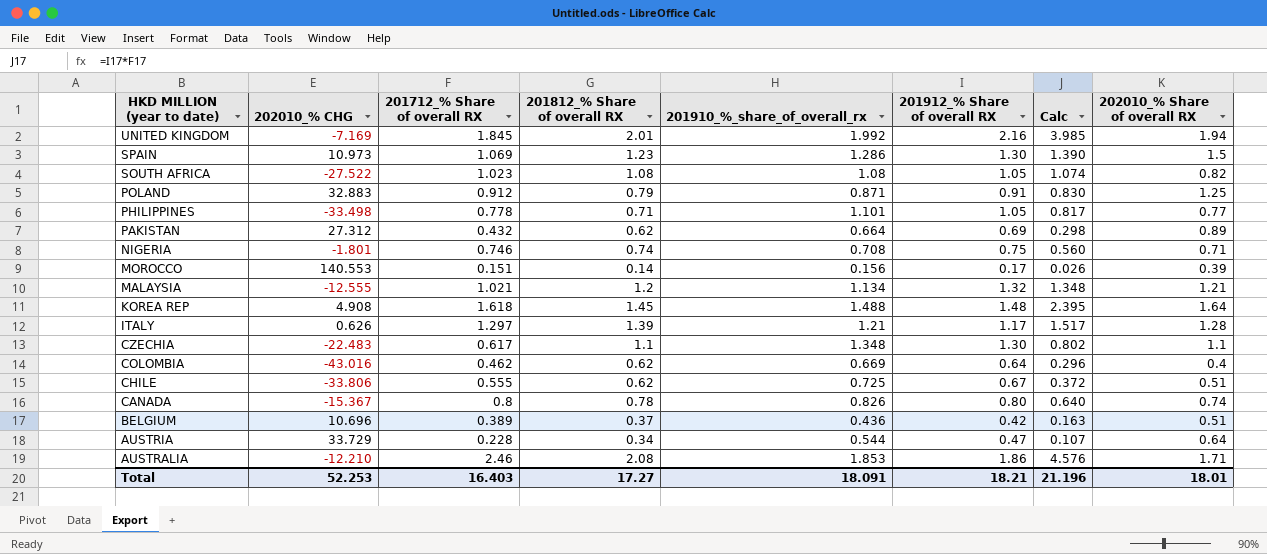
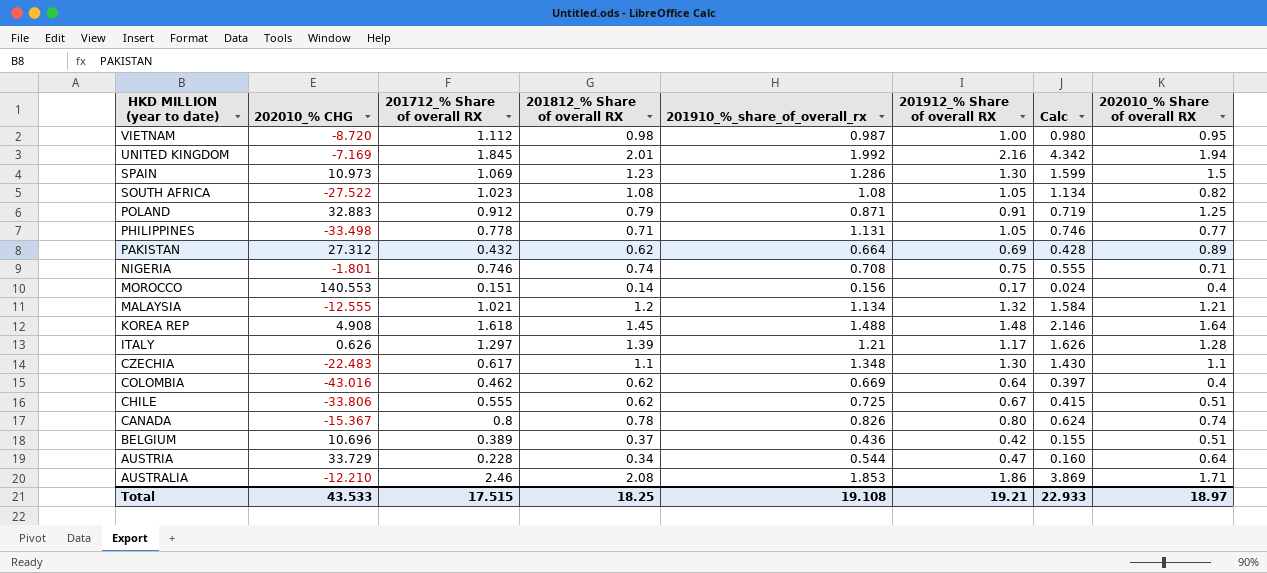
column Calc | formula: [201712_% Share of overall RX] * [201912_% Share of overall RX] -> [201812_% Share of overall RX] * [201912_% Share of overall RX]
row VIETNAM: none -> -8.720 | 1.112 | 0.98 | 0.987 | 1.00 | 0.980 | 0.95
PHILIPPINES | 201910_%_share_of_overall_rx: 1.101 -> 1.131
MOROCCO | 202010_% Share of overall RX: 0.39 -> 0.4
Total | 202010_% CHG: 52.253 -> 43.533
Total | 201712_% Share of overall RX: 16.403 -> 17.515
Total | 201812_% Share of overall RX: 17.27 -> 18.25
Total | 201910_%_share_of_overall_rx: 18.091 -> 19.108
Total | 201912_% Share of overall RX: 18.21 -> 19.21
Total | Calc: 21.196 -> 22.933
Total | 202010_% Share of overall RX: 18.01 -> 18.97

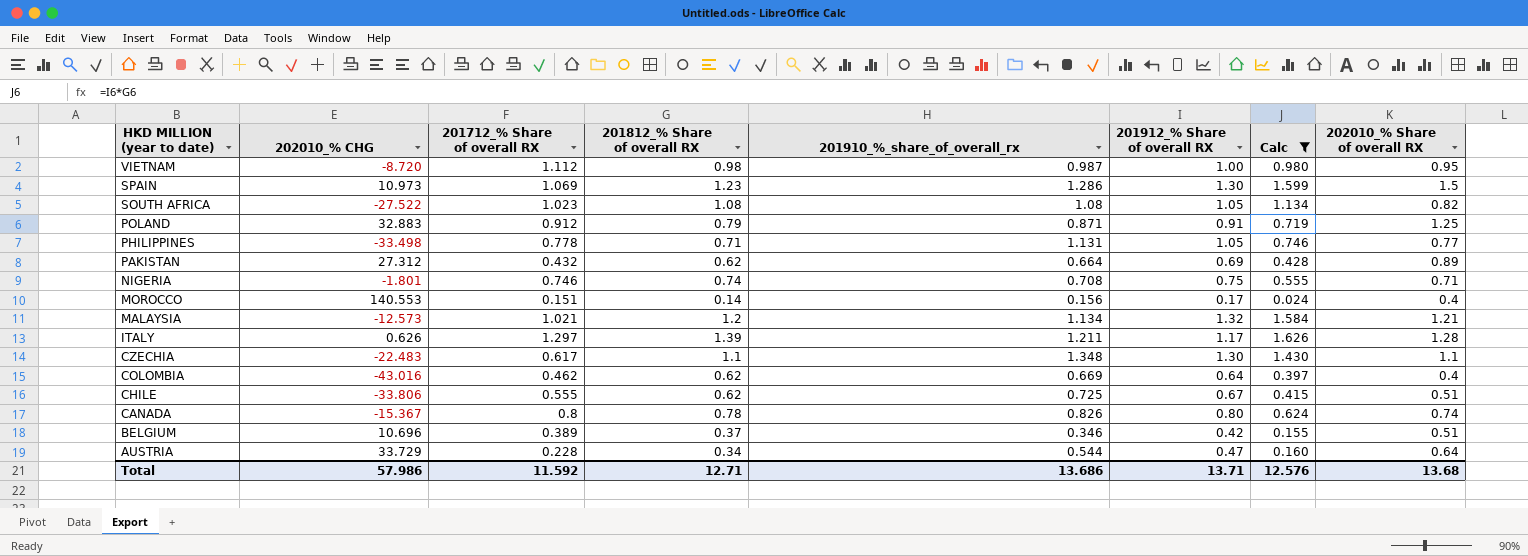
filter: none -> Calc <= 1.626
MALAYSIA | 202010_% CHG: -12.555 -> -12.573
ITALY | 201910_%_share_of_overall_rx: 1.21 -> 1.211
BELGIUM | 201910_%_share_of_overall_rx: 0.436 -> 0.346
Total | 202010_% CHG: 43.533 -> 57.986
Total | 201712_% Share of overall RX: 17.515 -> 11.592
Total | 201812_% Share of overall RX: 18.25 -> 12.71
Total | 201910_%_share_of_overall_rx: 19.108 -> 13.686
Total | 201912_% Share of overall RX: 19.21 -> 13.71
Total | Calc: 22.933 -> 12.576
Total | 202010_% Share of overall RX: 18.97 -> 13.68

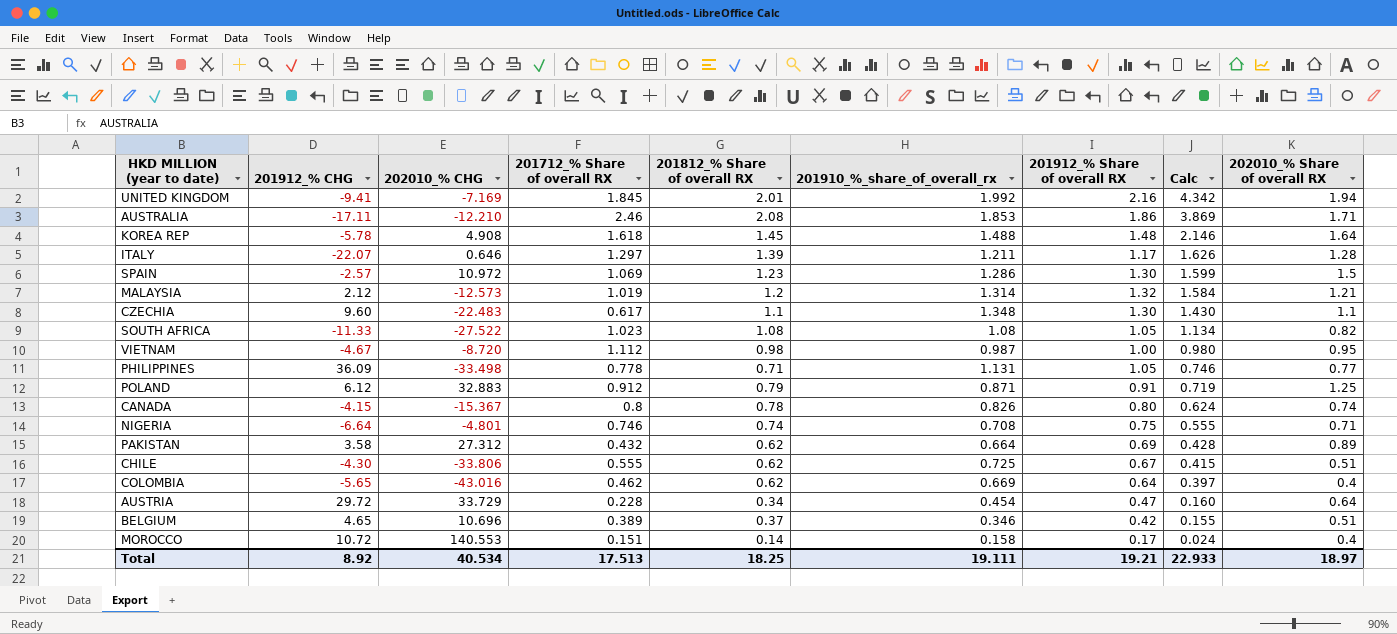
filter: Calc <= 1.626 -> none
row order: HKD MILLION (year to date) descending -> Calc descending
column 201912_% CHG | position: none -> 2
ITALY | 202010_% CHG: 0.626 -> 0.646
SPAIN | 202010_% CHG: 10.973 -> 10.972
MALAYSIA | 201712_% Share of overall RX: 1.021 -> 1.019
MALAYSIA | 201910_%_share_of_overall_rx: 1.134 -> 1.314
NIGERIA | 202010_% CHG: -1.801 -> -4.801
AUSTRIA | 201910_%_share_of_overall_rx: 0.544 -> 0.454
MOROCCO | 201910_%_share_of_overall_rx: 0.156 -> 0.158
Total | 202010_% CHG: 57.986 -> 40.534
Total | 201712_% Share of overall RX: 11.592 -> 17.513
Total | 201812_% Share of overall RX: 12.71 -> 18.25
Total | 201910_%_share_of_overall_rx: 13.686 -> 19.111
Total | 201912_% Share of overall RX: 13.71 -> 19.21
Total | Calc: 12.576 -> 22.933
Total | 202010_% Share of overall RX: 13.68 -> 18.97

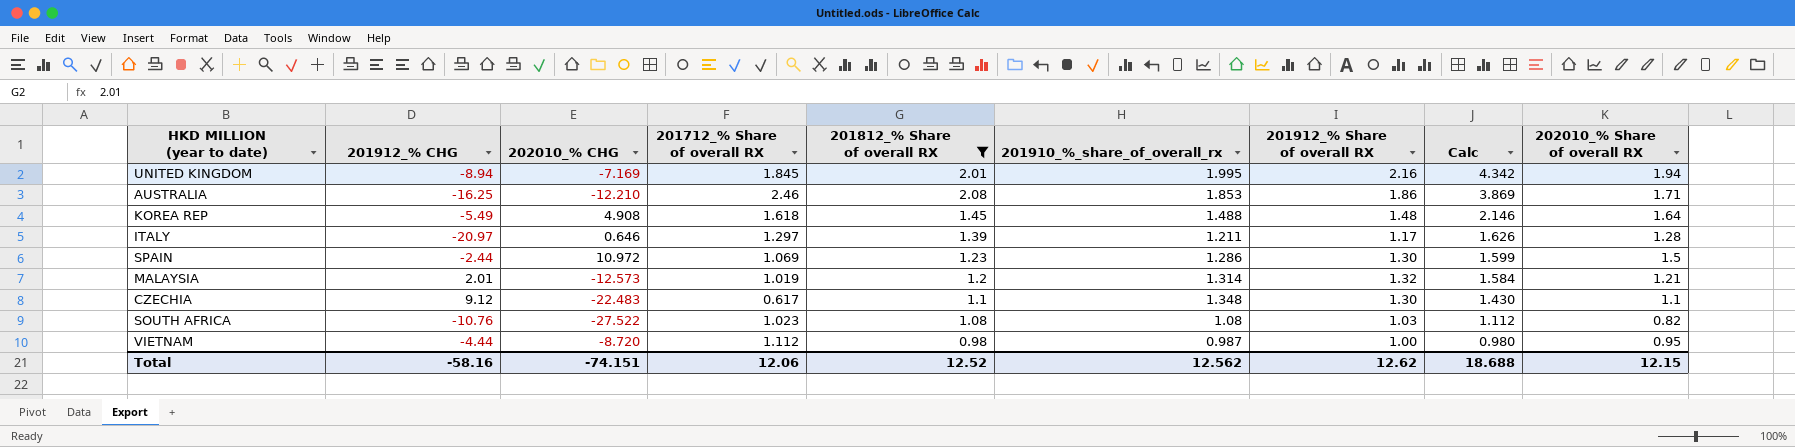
filter: none -> 201812_% Share of overall RX >= 0.98
UNITED KINGDOM | 201912_% CHG: -9.41 -> -8.94
UNITED KINGDOM | 201910_%_share_of_overall_rx: 1.992 -> 1.995
AUSTRALIA | 201912_% CHG: -17.11 -> -16.25
KOREA REP | 201912_% CHG: -5.78 -> -5.49
ITALY | 201912_% CHG: -22.07 -> -20.97
SPAIN | 201912_% CHG: -2.57 -> -2.44
MALAYSIA | 201912_% CHG: 2.12 -> 2.01
CZECHIA | 201912_% CHG: 9.60 -> 9.12
SOUTH AFRICA | 201912_% CHG: -11.33 -> -10.76
SOUTH AFRICA | 201912_% Share of overall RX: 1.05 -> 1.03
SOUTH AFRICA | Calc: 1.134 -> 1.112
VIETNAM | 201912_% CHG: -4.67 -> -4.44
Total | 201912_% CHG: 8.92 -> -58.16
Total | 202010_% CHG: 40.534 -> -74.151
Total | 201712_% Share of overall RX: 17.513 -> 12.06
Total | 201812_% Share of overall RX: 18.25 -> 12.52
Total | 201910_%_share_of_overall_rx: 19.111 -> 12.562
Total | 201912_% Share of overall RX: 19.21 -> 12.62
Total | Calc: 22.933 -> 18.688
Total | 202010_% Share of overall RX: 18.97 -> 12.15

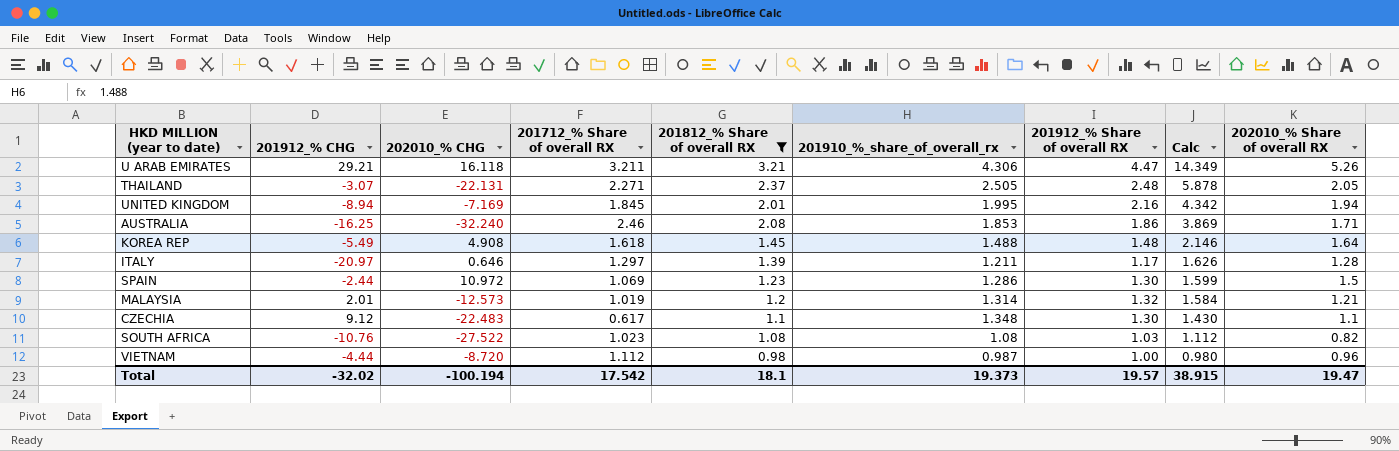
row U ARAB EMIRATES: none -> 29.21 | 16.118 | 3.211 | 3.21 | 4.306 | 4.47 | 14.349 | 5.26
row THAILAND: none -> -3.07 | -22.131 | 2.271 | 2.37 | 2.505 | 2.48 | 5.878 | 2.05
AUSTRALIA | 202010_% CHG: -12.210 -> -32.240
VIETNAM | 202010_% Share of overall RX: 0.95 -> 0.96
Total | 201912_% CHG: -58.16 -> -32.02
Total | 202010_% CHG: -74.151 -> -100.194
Total | 201712_% Share of overall RX: 12.06 -> 17.542
Total | 201812_% Share of overall RX: 12.52 -> 18.1
Total | 201910_%_share_of_overall_rx: 12.562 -> 19.373
Total | 201912_% Share of overall RX: 12.62 -> 19.57
Total | Calc: 18.688 -> 38.915
Total | 202010_% Share of overall RX: 12.15 -> 19.47

